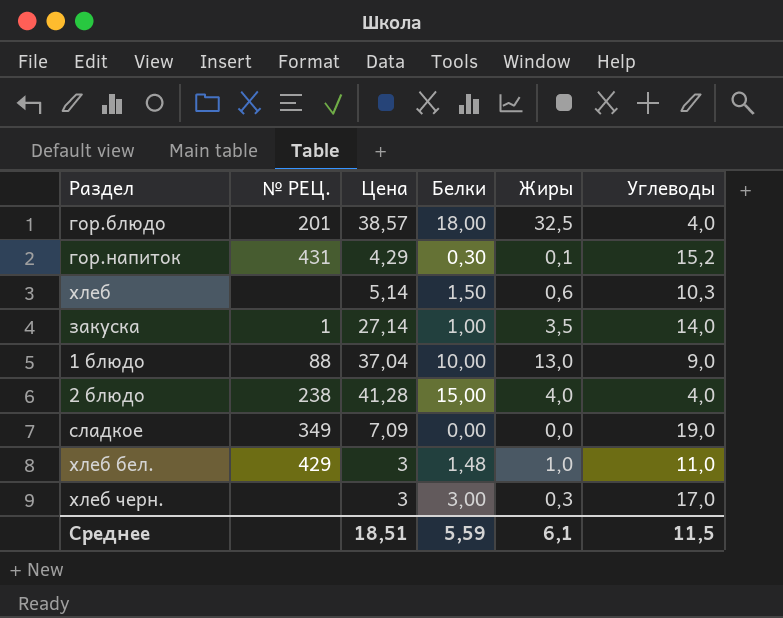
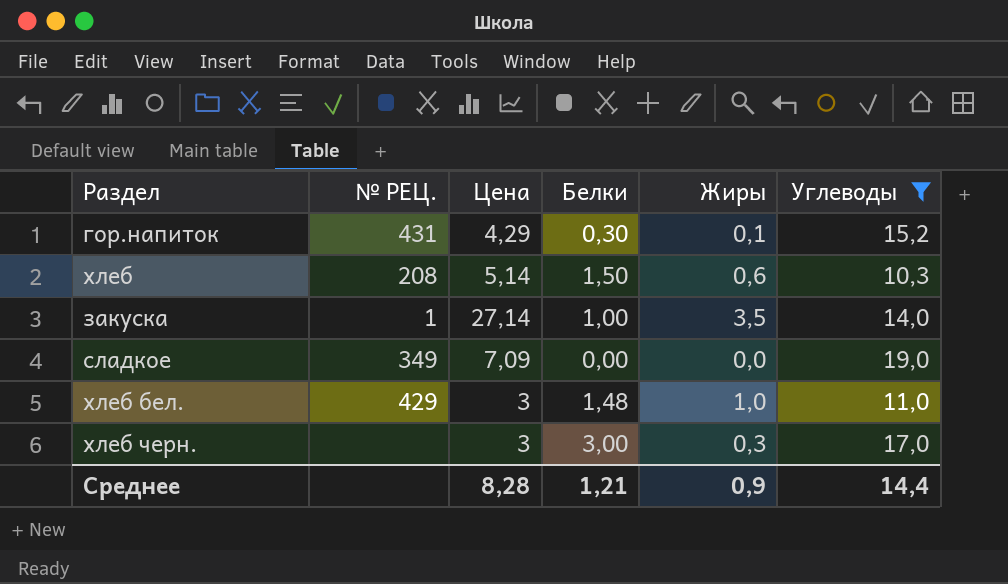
filter: none -> Углеводы >= 10,3
хлеб | № РЕЦ.: none -> 208
Среднее | Цена: 18,51 -> 8,28
Среднее | Белки: 5,59 -> 1,21
Среднее | Жиры: 6,1 -> 0,9
Среднее | Углеводы: 11,5 -> 14,4

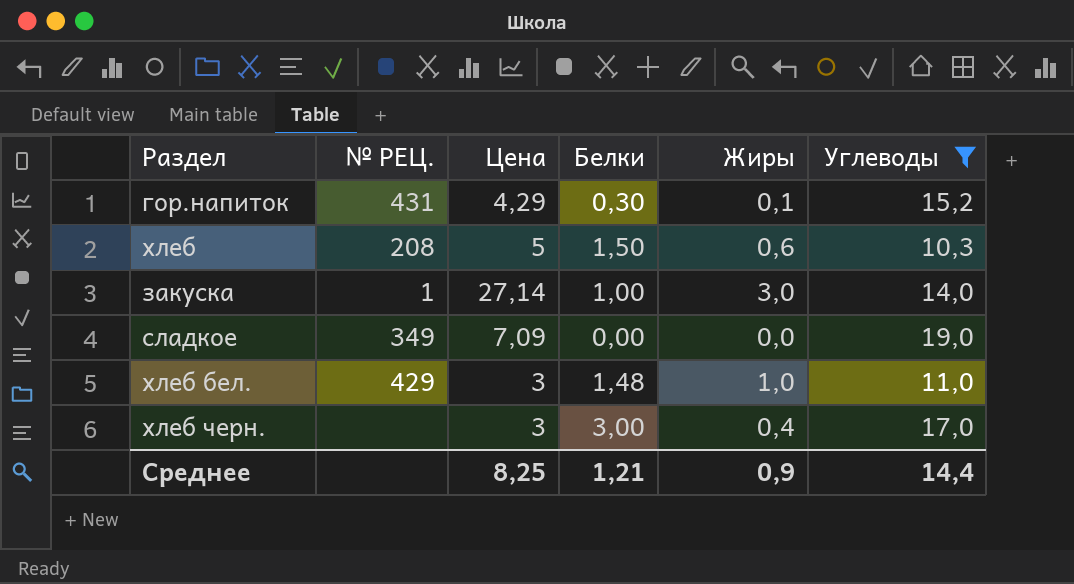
хлеб | Цена: 5,14 -> 5
закуска | Жиры: 3,5 -> 3,0
хлеб черн. | Жиры: 0,3 -> 0,4
Среднее | Цена: 8,28 -> 8,25

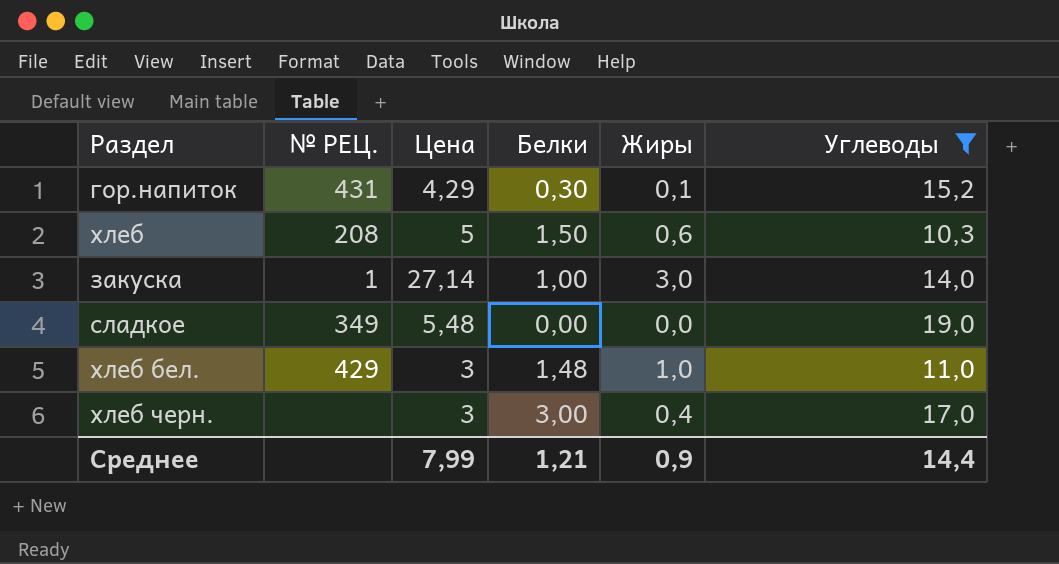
сладкое | Цена: 7,09 -> 5,48
Среднее | Цена: 8,25 -> 7,99

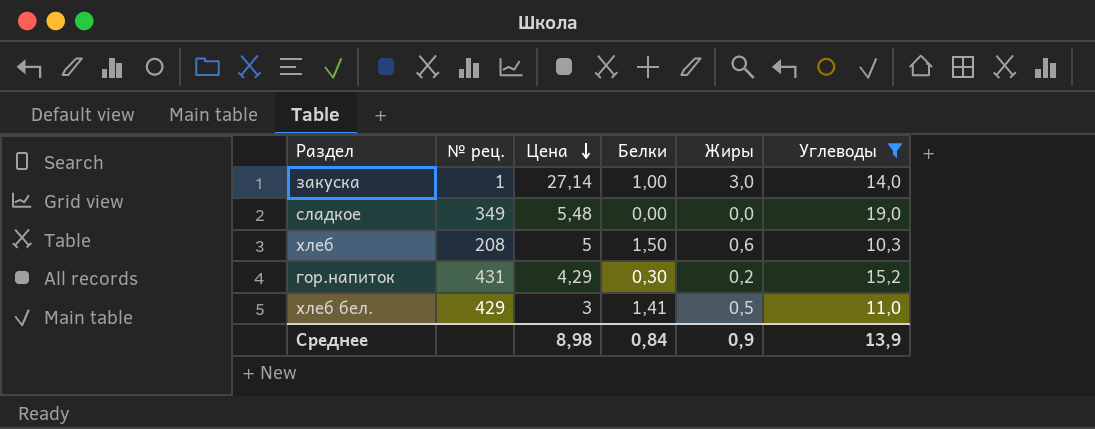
row order: none -> Цена descending
column name: № РЕЦ. -> № рец.
row хлеб черн.: none | 3 | 3,00 | 0,4 | 17,0 -> none
гор.напиток | Жиры: 0,1 -> 0,2
хлеб бел. | Белки: 1,48 -> 1,41
хлеб бел. | Жиры: 1,0 -> 0,5
Среднее | Цена: 7,99 -> 8,98
Среднее | Белки: 1,21 -> 0,84
Среднее | Углеводы: 14,4 -> 13,9

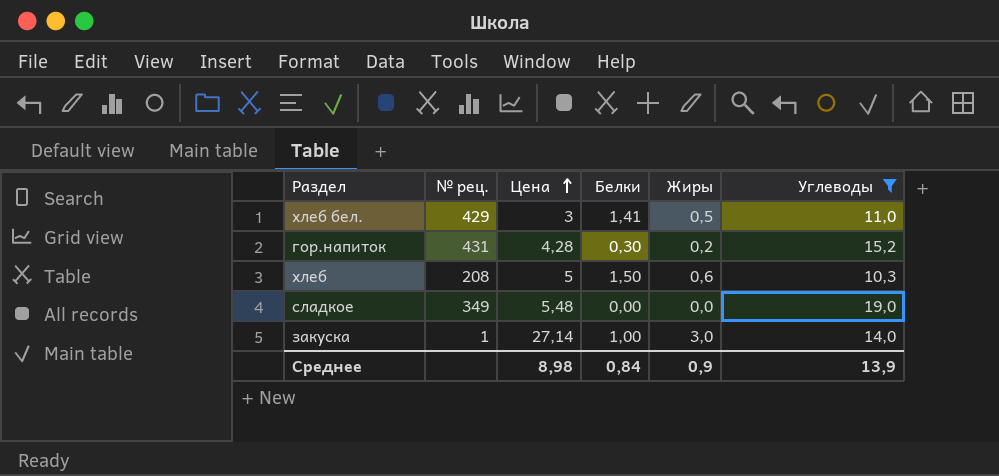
row order: Цена descending -> Цена ascending
гор.напиток | Цена: 4,29 -> 4,28

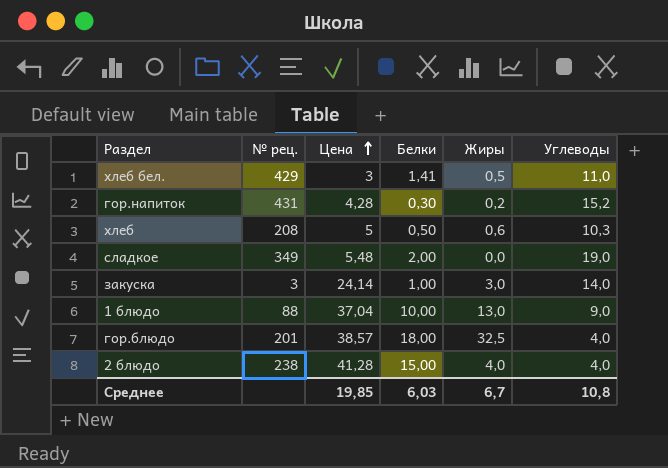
filter: Углеводы >= 10,3 -> none
хлеб | Белки: 1,50 -> 0,50
сладкое | Белки: 0,00 -> 2,00
закуска | № рец.: 1 -> 3
закуска | Цена: 27,14 -> 24,14
Среднее | Цена: 8,98 -> 19,85
Среднее | Белки: 0,84 -> 6,03
Среднее | Жиры: 0,9 -> 6,7
Среднее | Углеводы: 13,9 -> 10,8

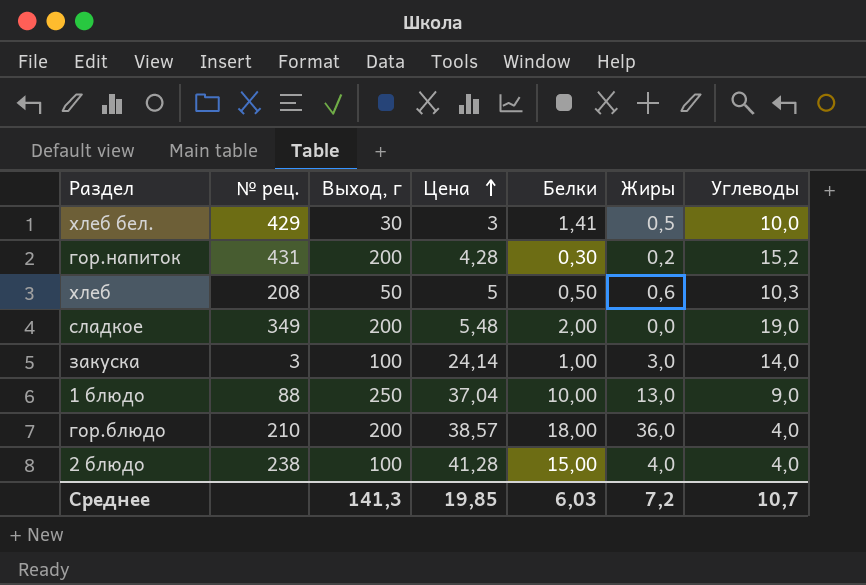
column Выход, г | position: none -> 3
хлеб бел. | Углеводы: 11,0 -> 10,0
гор.блюдо | № рец.: 201 -> 210
гор.блюдо | Жиры: 32,5 -> 36,0
Среднее | Жиры: 6,7 -> 7,2
Среднее | Углеводы: 10,8 -> 10,7

